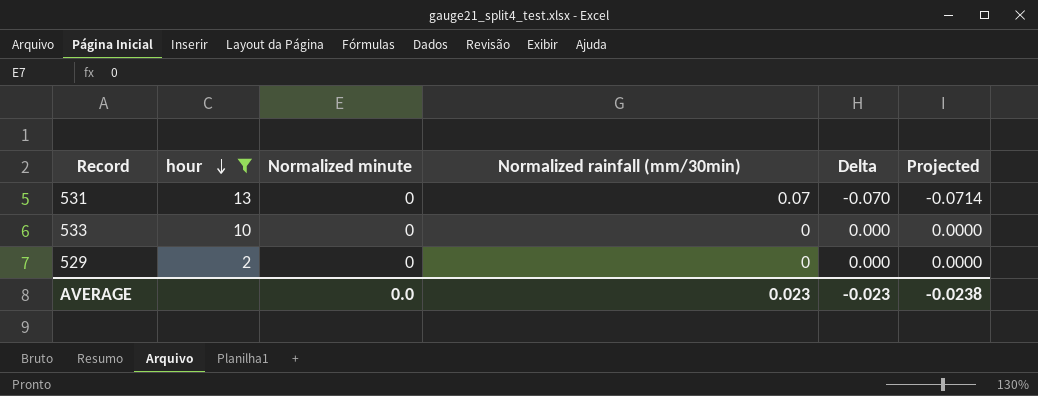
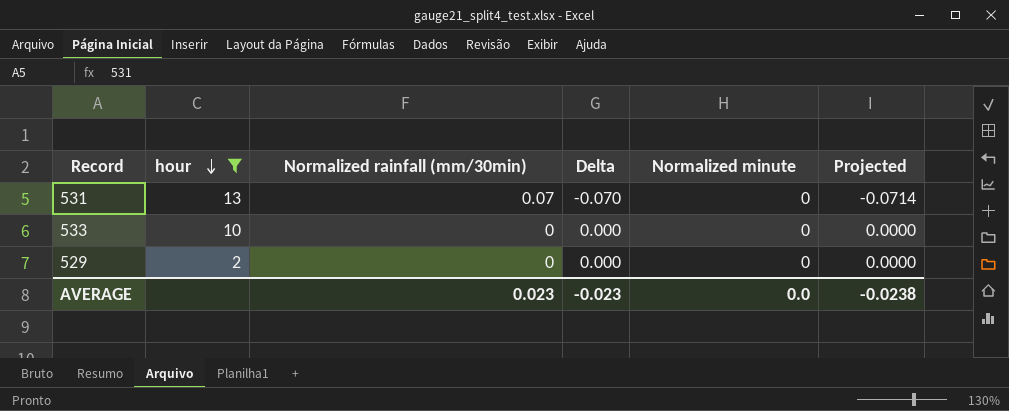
column Normalized minute | position: 3 -> 5

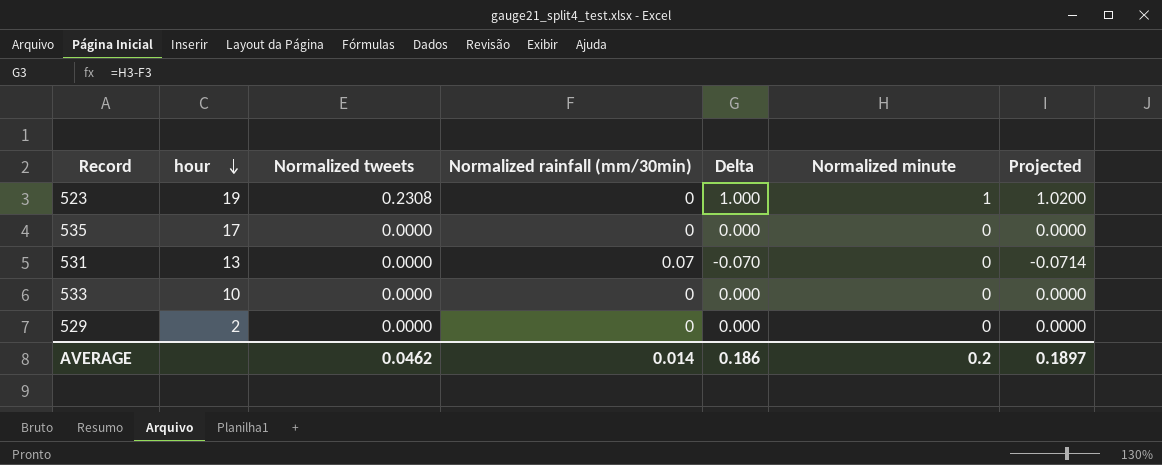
filter: hour <= 13 -> none
column Normalized tweets | position: none -> 3
AVERAGE | Normalized rainfall (mm/30min): 0.023 -> 0.014
AVERAGE | Delta: -0.023 -> 0.186
AVERAGE | Normalized minute: 0.0 -> 0.2
AVERAGE | Projected: -0.0238 -> 0.1897

